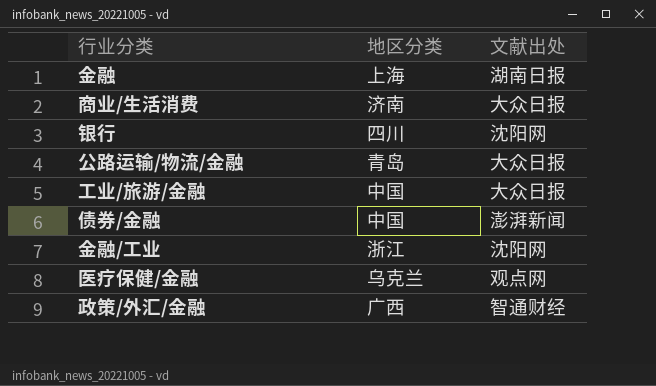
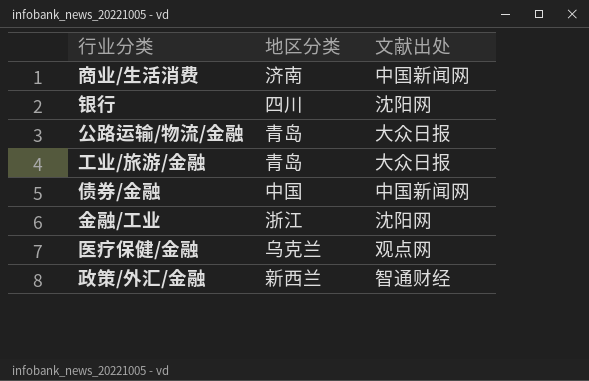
row 金融: 上海 | 湖南日报 -> none
商业/生活消费 | 文献出处: 大众日报 -> 中国新闻网
工业/旅游/金融 | 地区分类: 中国 -> 青岛
债券/金融 | 文献出处: 澎湃新闻 -> 中国新闻网
政策/外汇/金融 | 地区分类: 广西 -> 新西兰

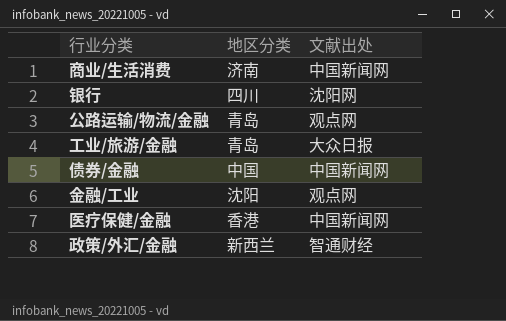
公路运输/物流/金融 | 文献出处: 大众日报 -> 观点网
金融/工业 | 地区分类: 浙江 -> 沈阳
金融/工业 | 文献出处: 沈阳网 -> 观点网
医疗保健/金融 | 地区分类: 乌克兰 -> 香港
医疗保健/金融 | 文献出处: 观点网 -> 中国新闻网

